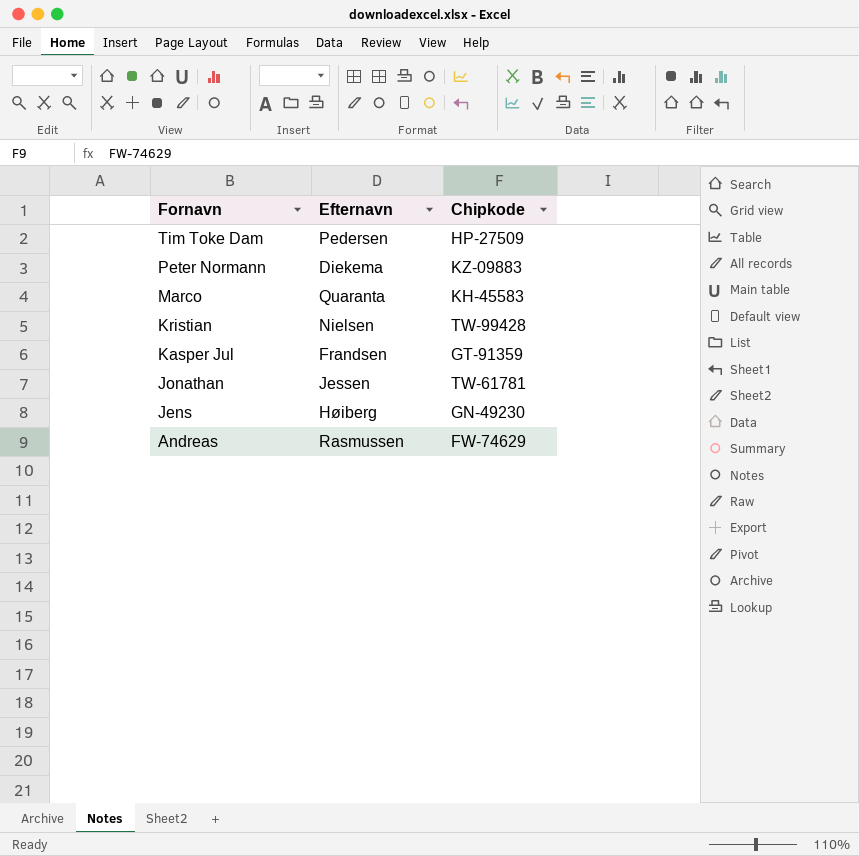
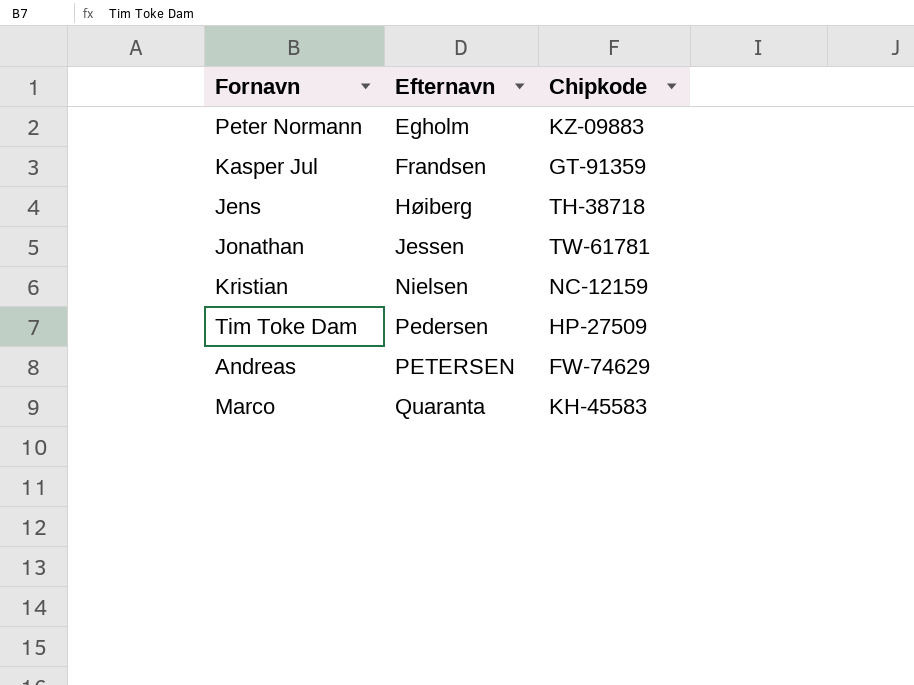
row order: Fornavn descending -> Efternavn ascending
Peter Normann | Efternavn: Diekema -> Egholm
Jens | Chipkode: GN-49230 -> TH-38718
Kristian | Chipkode: TW-99428 -> NC-12159
Andreas | Efternavn: Rasmussen -> PETERSEN

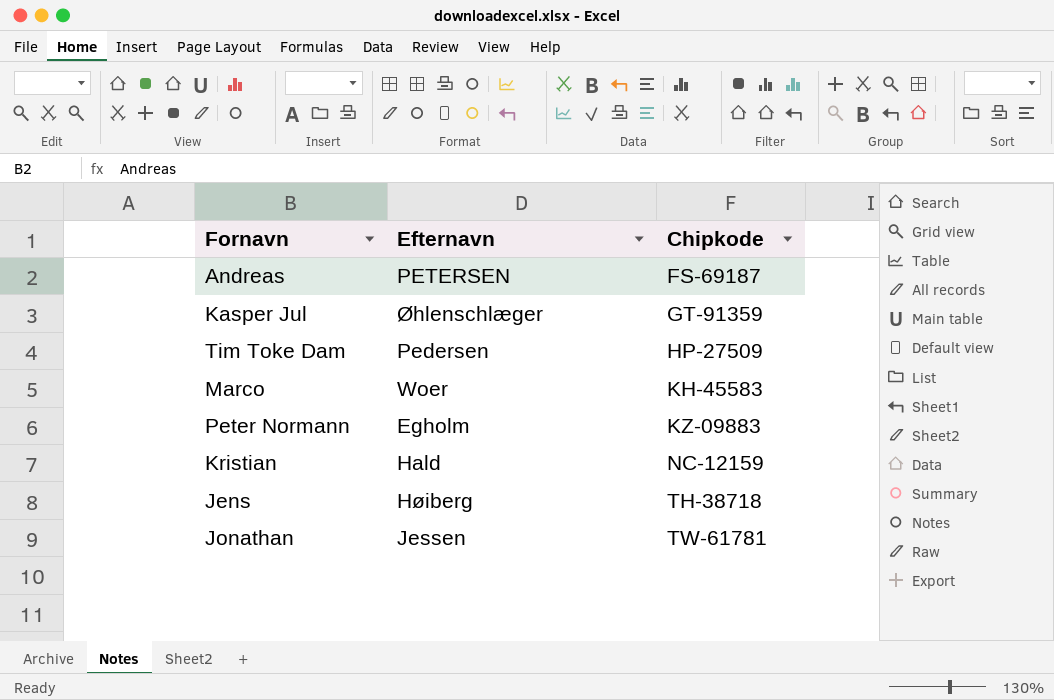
row order: Efternavn ascending -> Chipkode ascending
Andreas | Chipkode: FW-74629 -> FS-69187
Kasper Jul | Efternavn: Frandsen -> Øhlenschlæger
Marco | Efternavn: Quaranta -> Woer
Kristian | Efternavn: Nielsen -> Hald

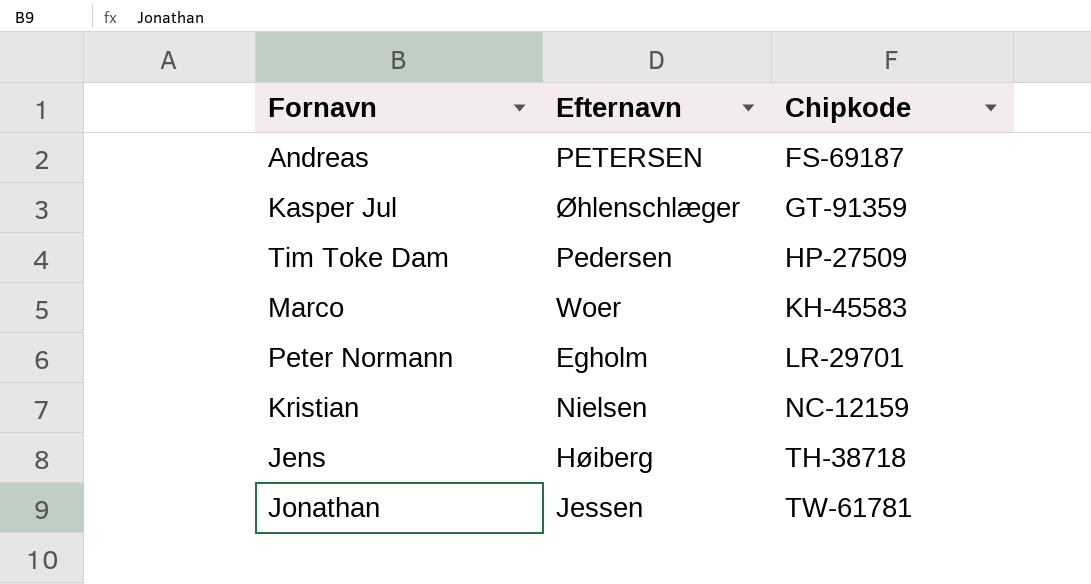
Peter Normann | Chipkode: KZ-09883 -> LR-29701
Kristian | Efternavn: Hald -> Nielsen

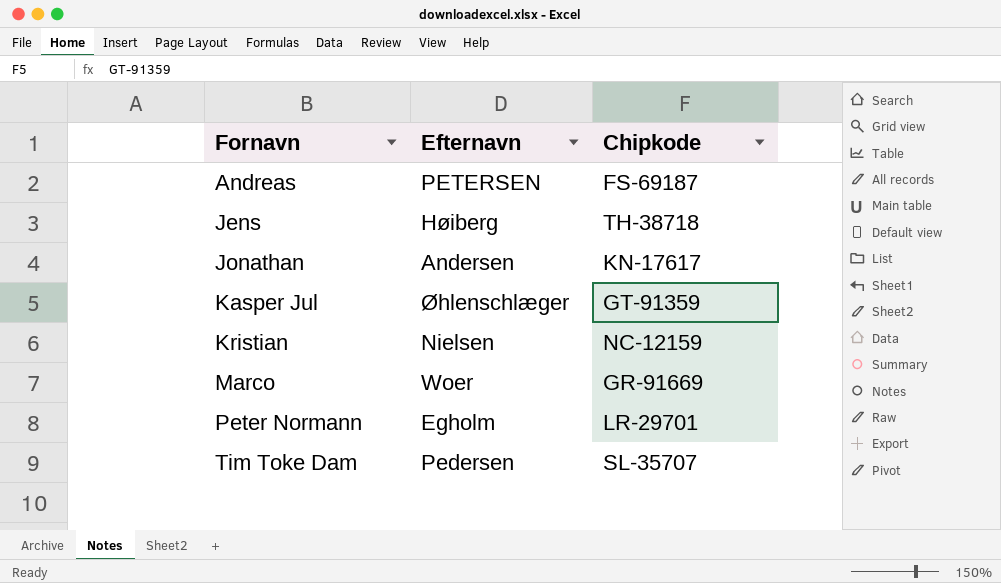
row order: Chipkode ascending -> Fornavn ascending
Jonathan | Efternavn: Jessen -> Andersen
Jonathan | Chipkode: TW-61781 -> KN-17617
Marco | Chipkode: KH-45583 -> GR-91669
Tim Toke Dam | Chipkode: HP-27509 -> SL-35707

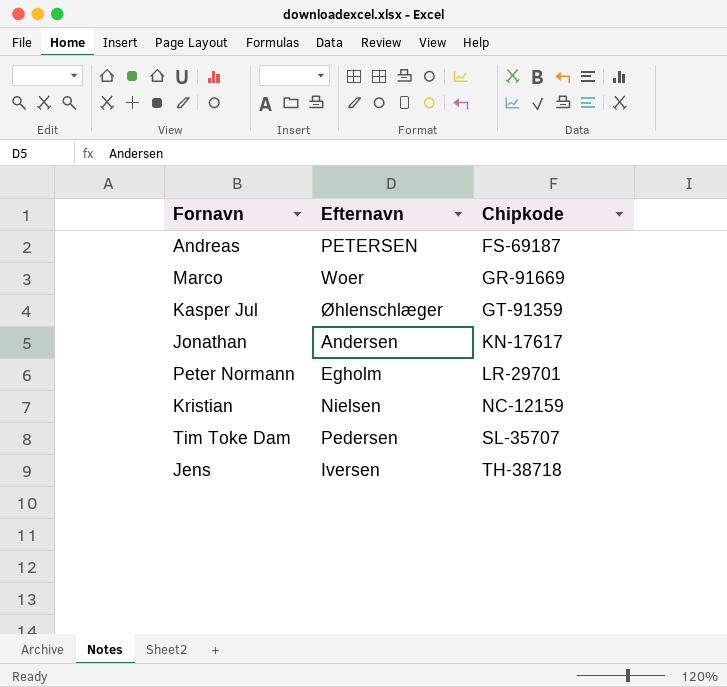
row order: Fornavn ascending -> Chipkode ascending
Jens | Efternavn: Høiberg -> Iversen

